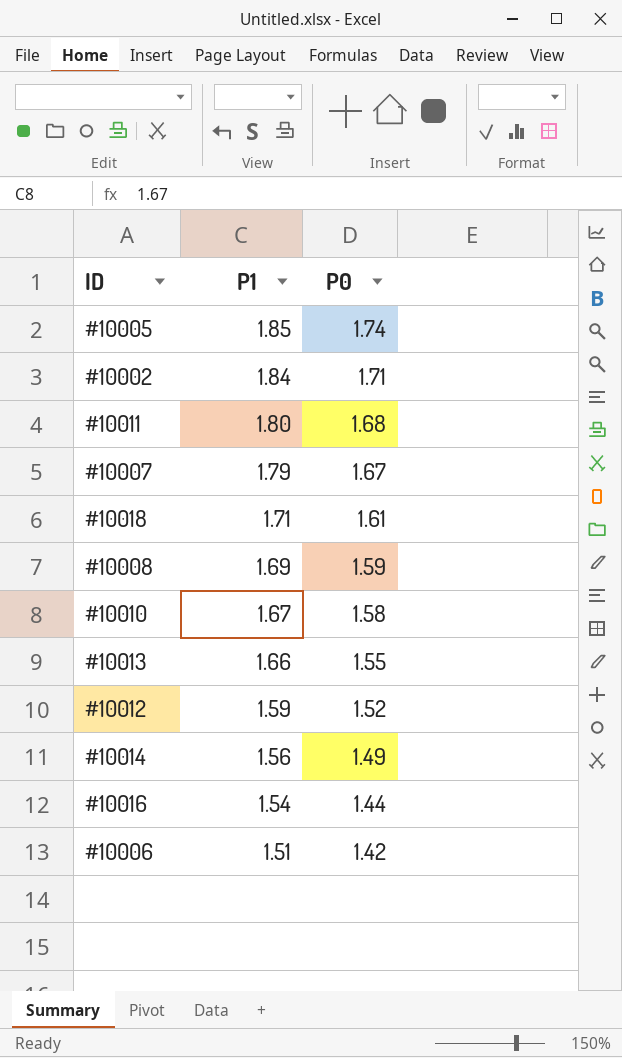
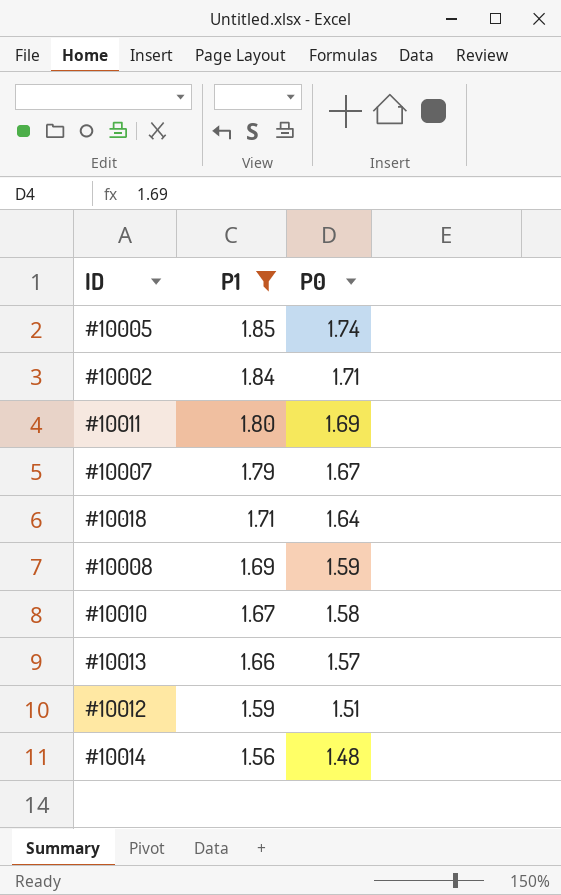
filter: none -> P1 >= 1.56
#10011 | P0: 1.68 -> 1.69
#10018 | P0: 1.61 -> 1.64
#10013 | P0: 1.55 -> 1.57
#10012 | P0: 1.52 -> 1.51
#10014 | P0: 1.49 -> 1.48

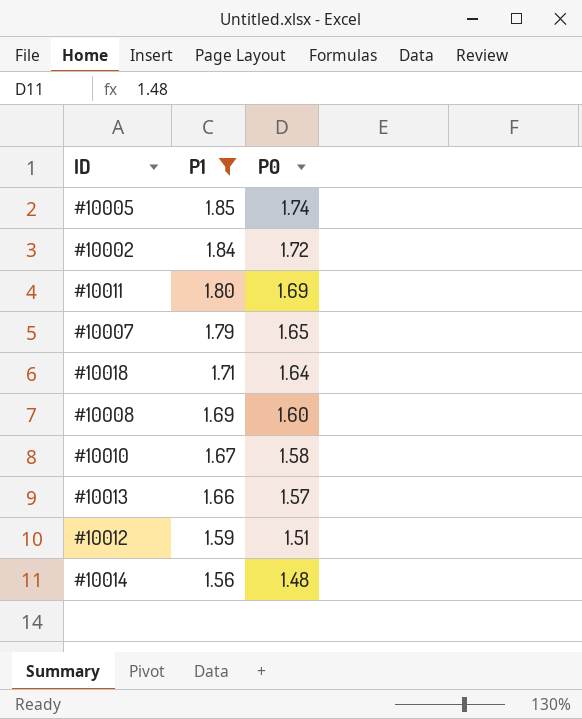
#10002 | P0: 1.71 -> 1.72
#10007 | P0: 1.67 -> 1.65
#10008 | P0: 1.59 -> 1.60

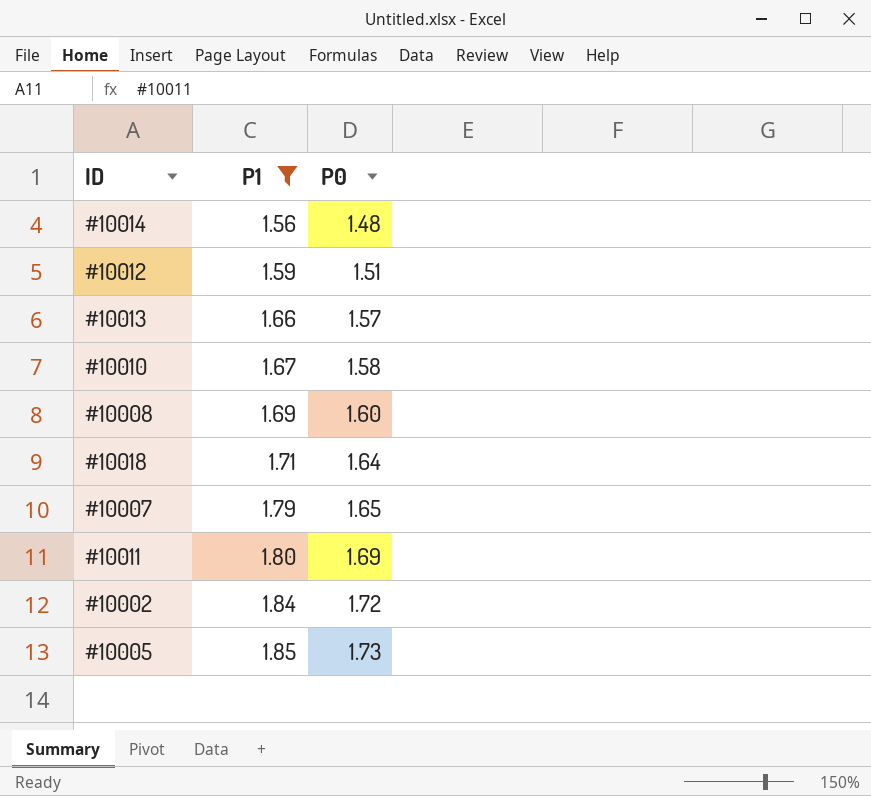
row order: P1 descending -> P1 ascending
#10005 | P0: 1.74 -> 1.73

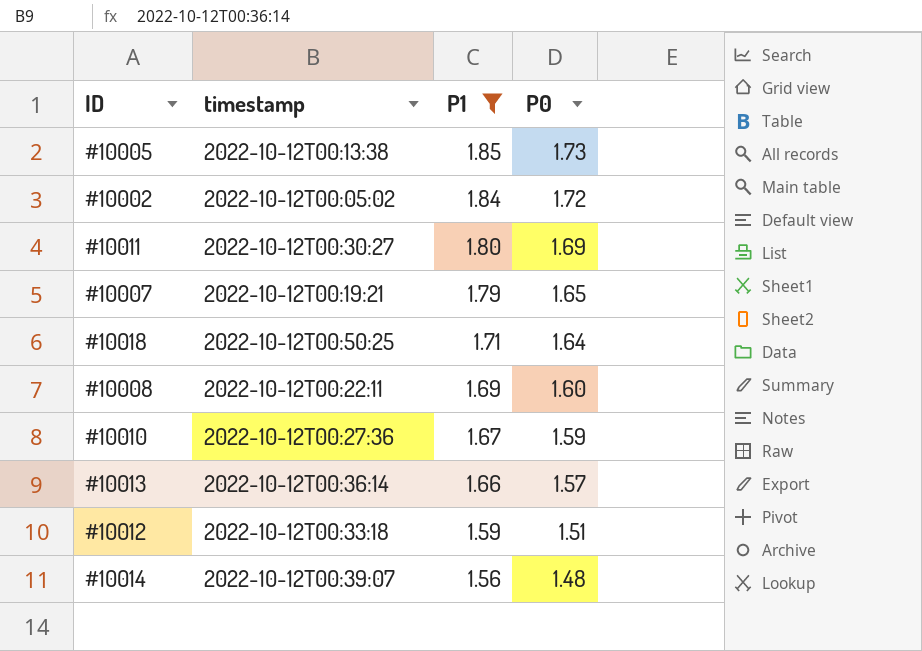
row order: P1 ascending -> P1 descending
column timestamp | position: none -> 2
#10010 | P0: 1.58 -> 1.59

